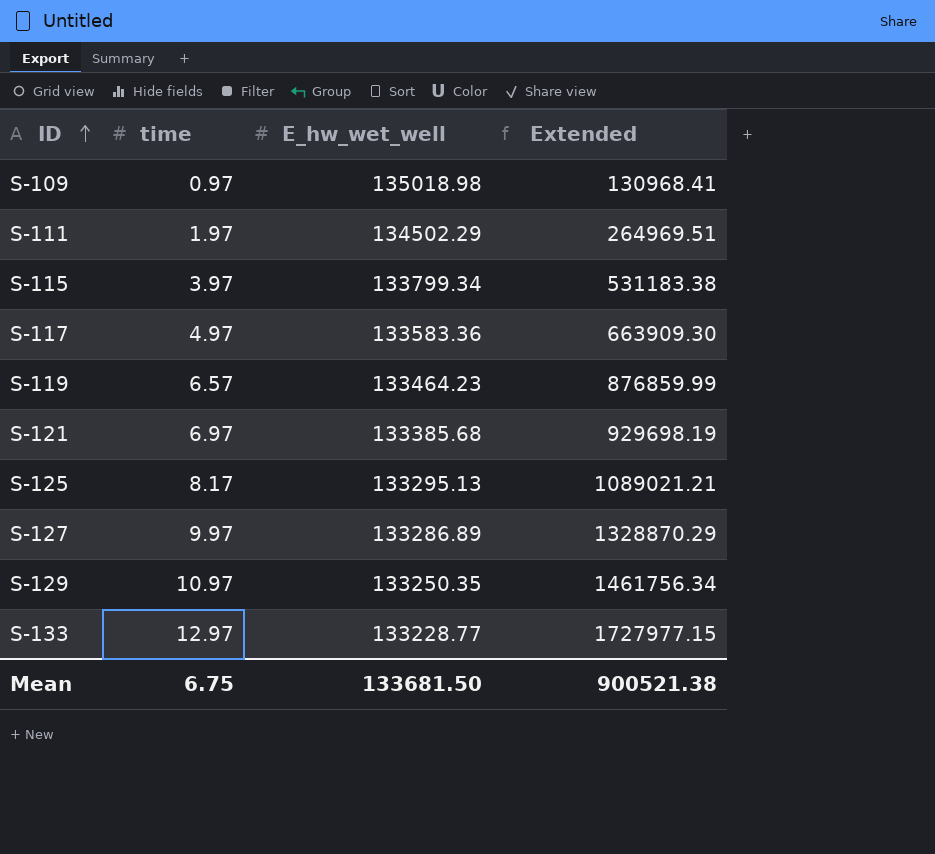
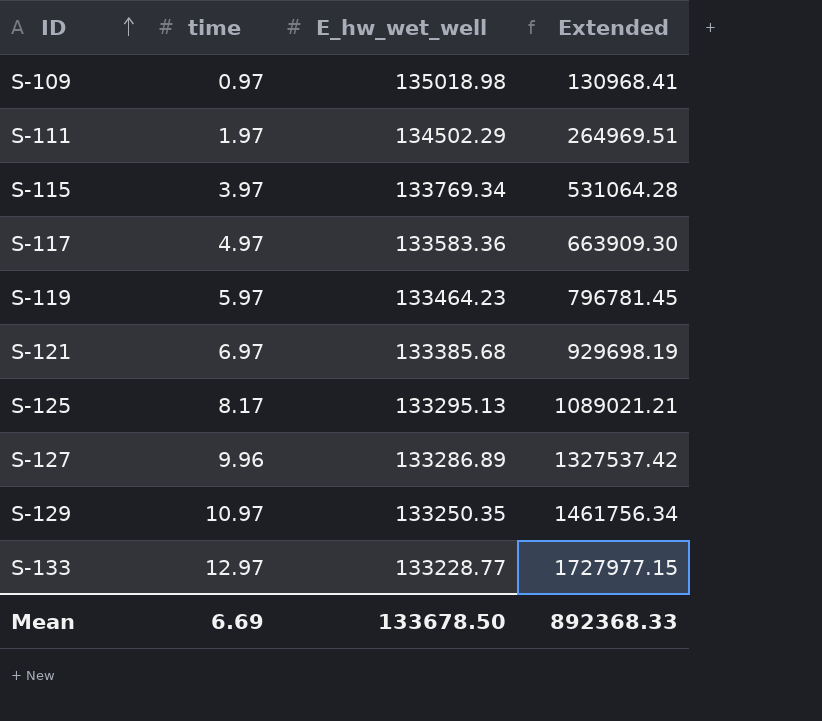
S-115 | E_hw_wet_well: 133799.34 -> 133769.34
S-115 | Extended: 531183.38 -> 531064.28
S-119 | time: 6.57 -> 5.97
S-119 | Extended: 876859.99 -> 796781.45
S-127 | time: 9.97 -> 9.96
S-127 | Extended: 1328870.29 -> 1327537.42
Mean | time: 6.75 -> 6.69
Mean | E_hw_wet_well: 133681.50 -> 133678.50
Mean | Extended: 900521.38 -> 892368.33

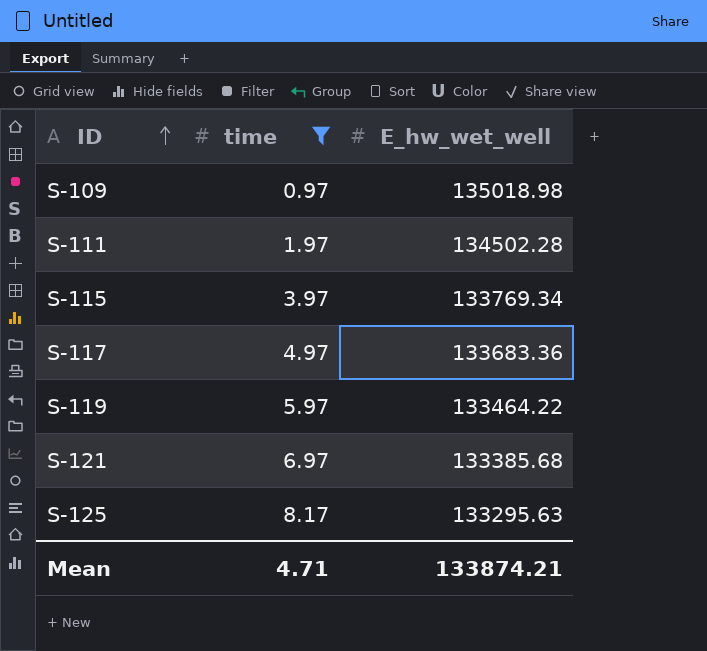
filter: none -> time <= 8.17
column Extended | formula: [time] * [E_hw_wet_well] -> none
S-111 | E_hw_wet_well: 134502.29 -> 134502.28
S-117 | E_hw_wet_well: 133583.36 -> 133683.36
S-119 | E_hw_wet_well: 133464.23 -> 133464.22
S-125 | E_hw_wet_well: 133295.13 -> 133295.63
Mean | time: 6.69 -> 4.71
Mean | E_hw_wet_well: 133678.50 -> 133874.21

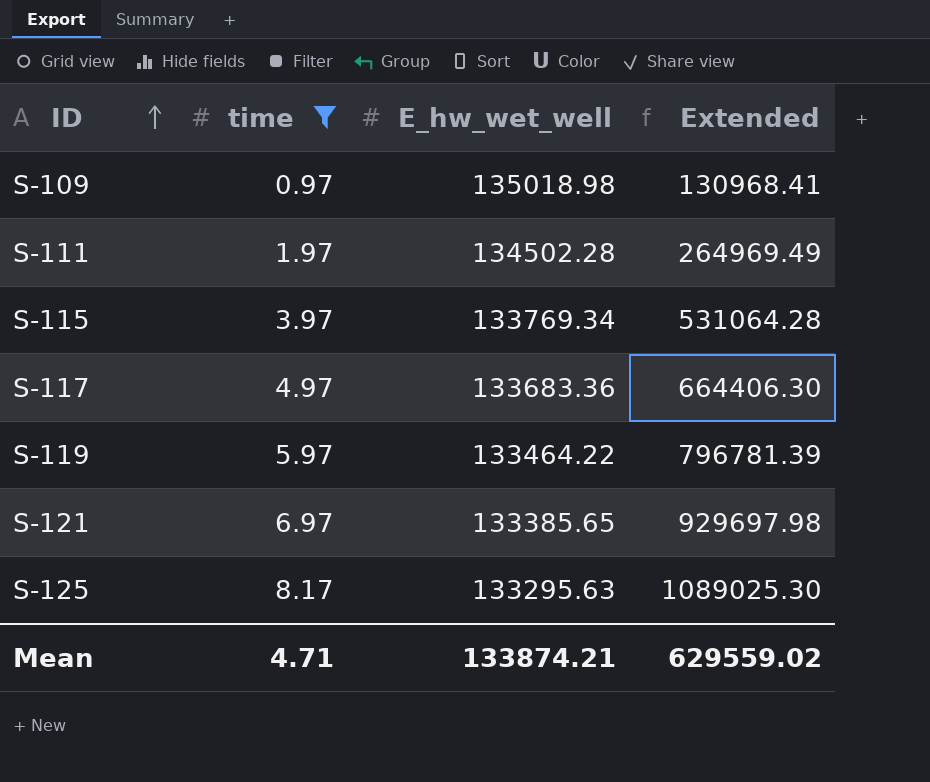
column Extended | formula: none -> [time] * [E_hw_wet_well]
S-121 | E_hw_wet_well: 133385.68 -> 133385.65

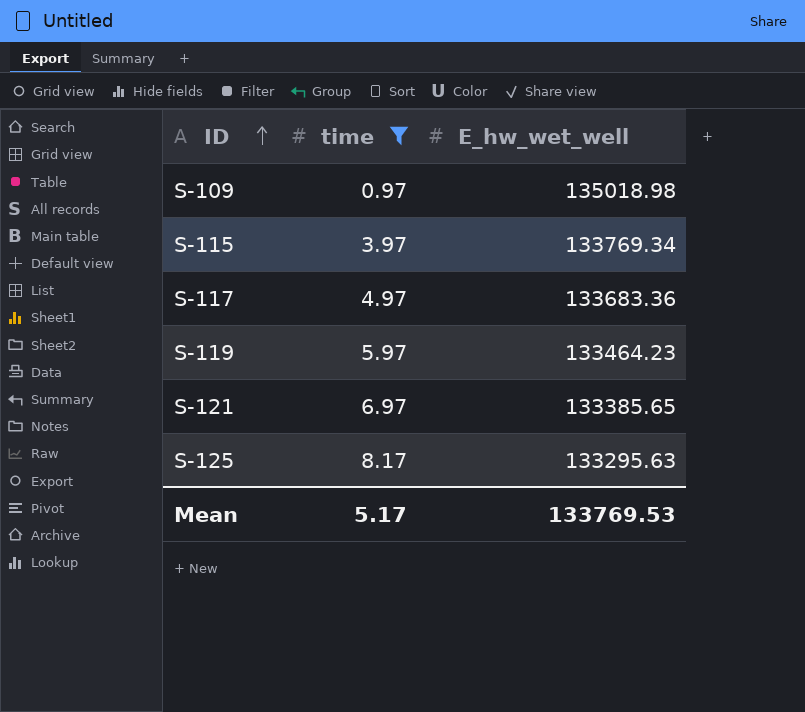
column Extended | formula: [time] * [E_hw_wet_well] -> none
row S-111: 1.97 | 134502.28 | 264969.49 -> none
S-119 | E_hw_wet_well: 133464.22 -> 133464.23
Mean | time: 4.71 -> 5.17
Mean | E_hw_wet_well: 133874.21 -> 133769.53

